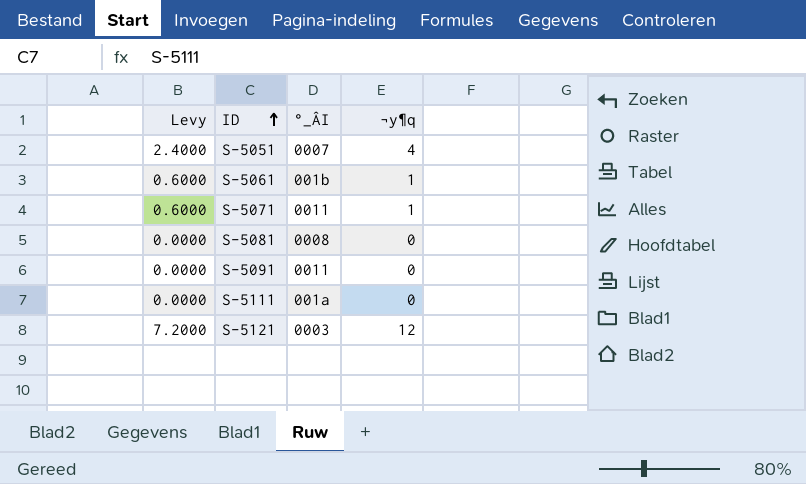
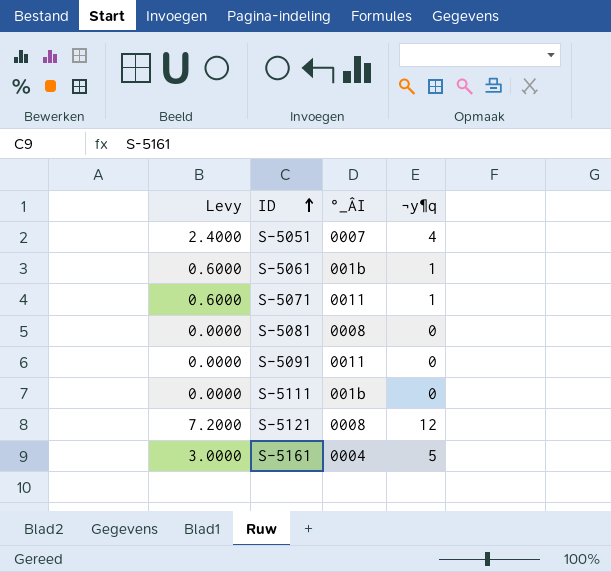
S-5111 | °_ÂI: 001a -> 001b
S-5121 | °_ÂI: 0003 -> 0008
row S-5161: none -> 3.0000 | 0004 | 5

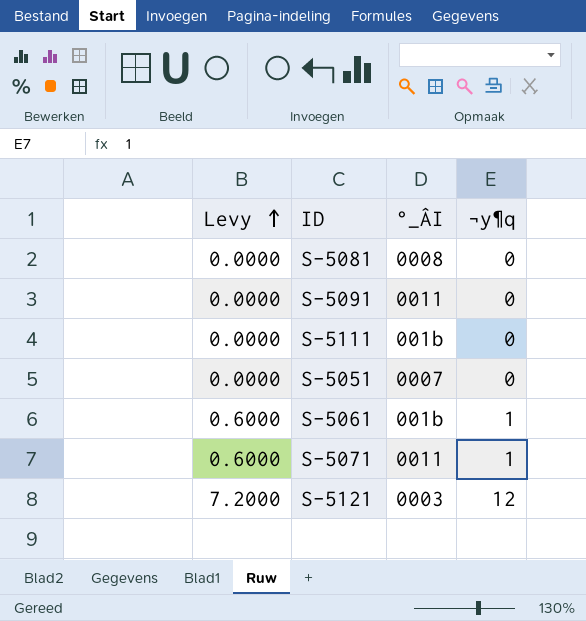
row order: ID ascending -> Levy ascending
row S-5161: 3.0000 | 0004 | 5 -> none
S-5051 | Levy: 2.4000 -> 0.0000
S-5051 | ¬y¶q: 4 -> 0
S-5121 | °_ÂI: 0008 -> 0003

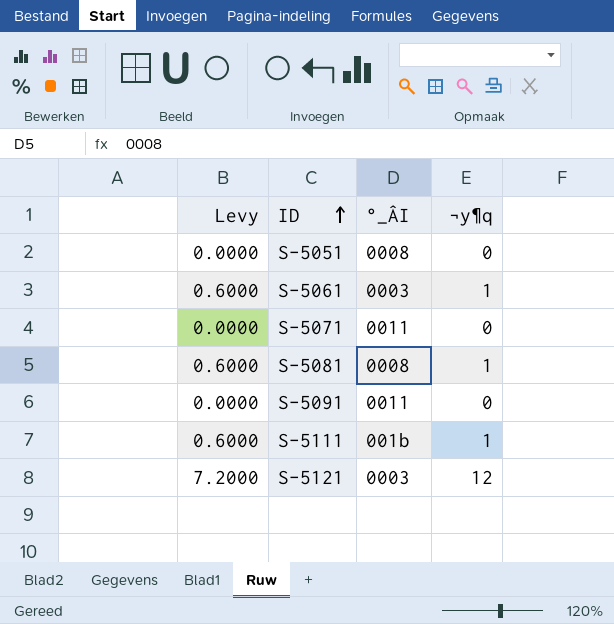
row order: Levy ascending -> ID ascending
S-5051 | °_ÂI: 0007 -> 0008
S-5061 | °_ÂI: 001b -> 0003
S-5071 | Levy: 0.6000 -> 0.0000
S-5071 | ¬y¶q: 1 -> 0
S-5081 | Levy: 0.0000 -> 0.6000
S-5081 | ¬y¶q: 0 -> 1
S-5111 | Levy: 0.0000 -> 0.6000
S-5111 | ¬y¶q: 0 -> 1

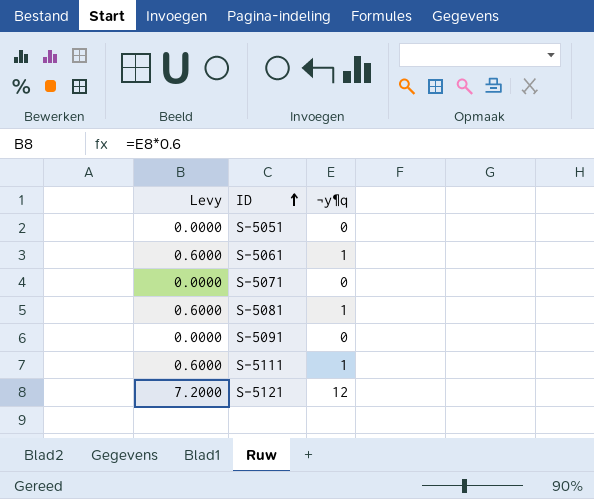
column °_ÂI | position: 3 -> none

